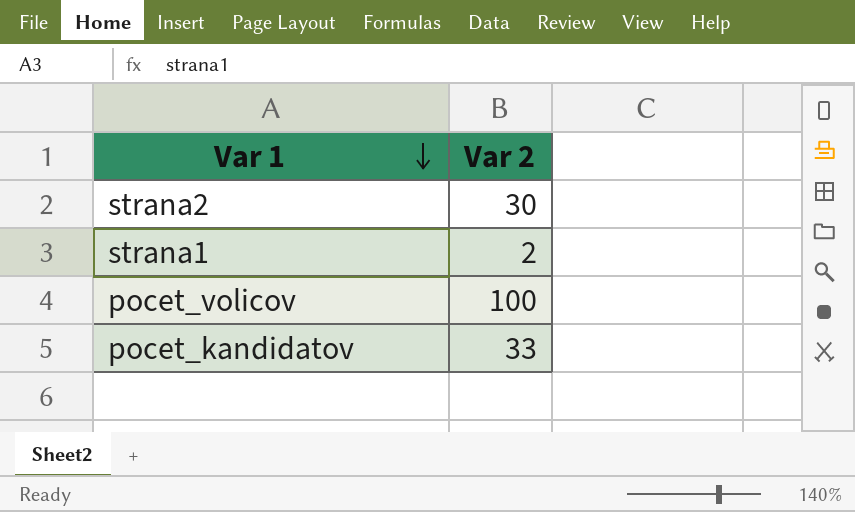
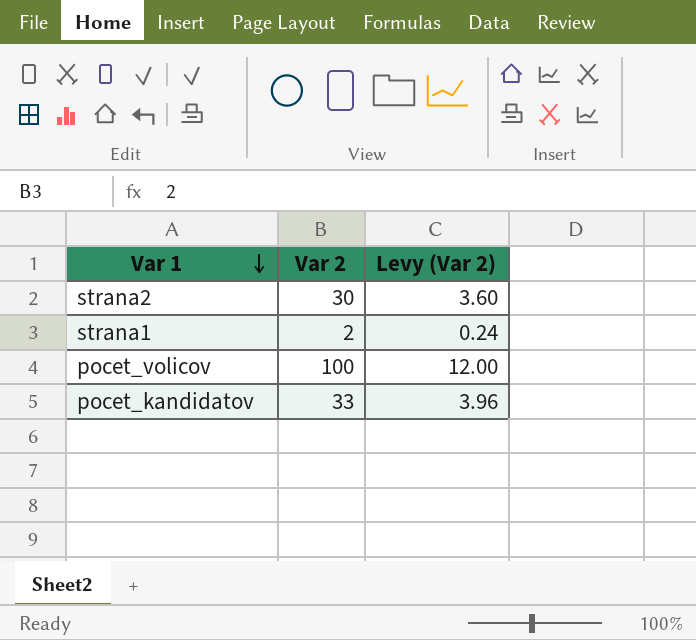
column Levy (Var 2) | formula: none -> [Var 2] * 0.12

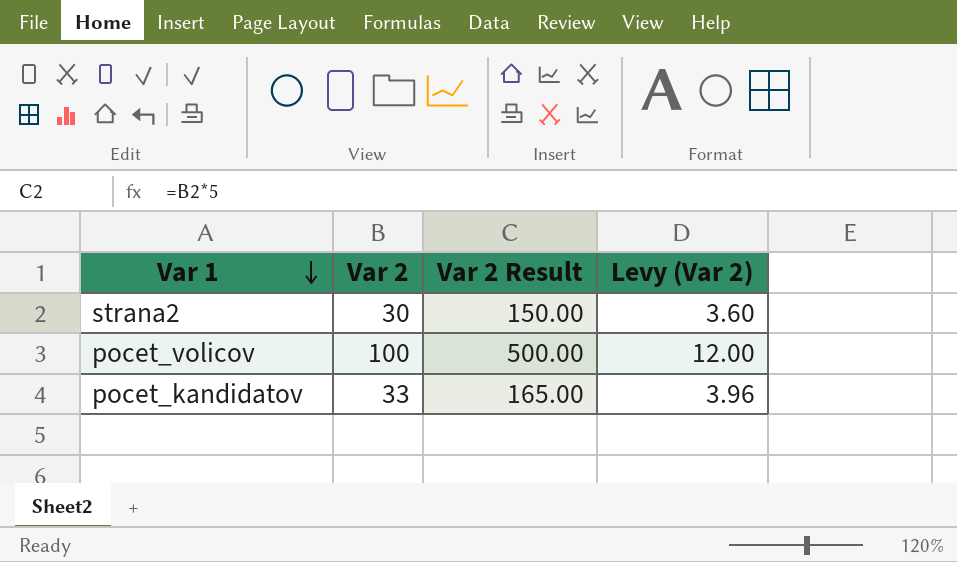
column Var 2 Result | formula: none -> [Var 2] * 5
row strana1: 2 | 0.24 -> none

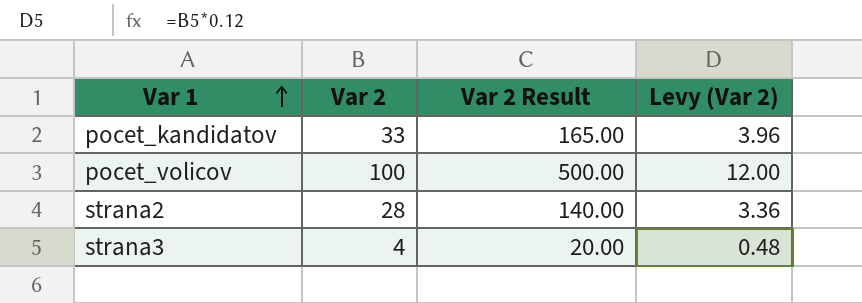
row order: Var 1 descending -> Var 1 ascending
strana2 | Var 2: 30 -> 28
strana2 | Var 2 Result: 150.00 -> 140.00
strana2 | Levy (Var 2): 3.60 -> 3.36
row strana3: none -> 4 | 20.00 | 0.48

